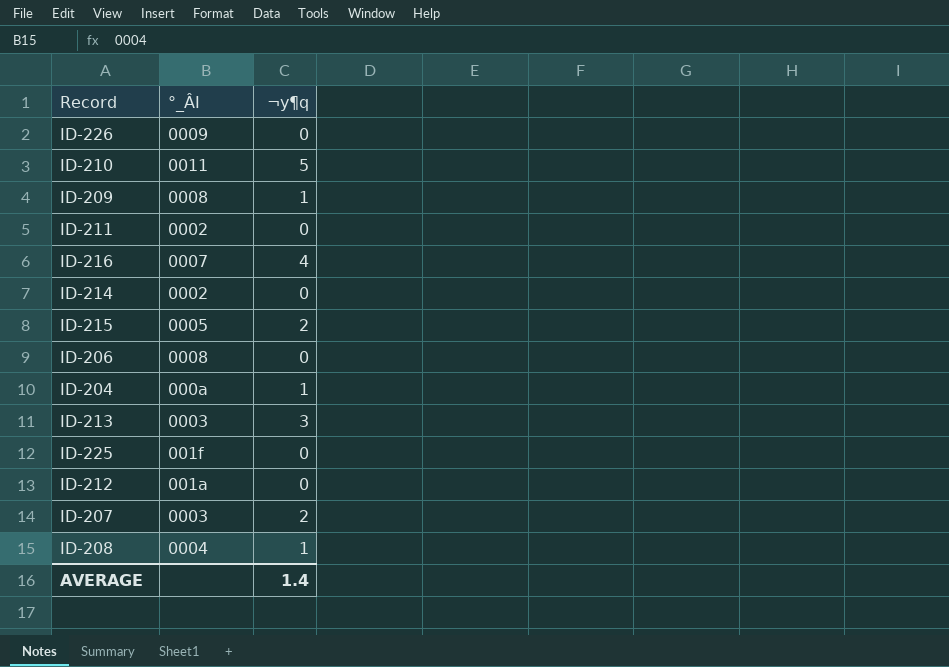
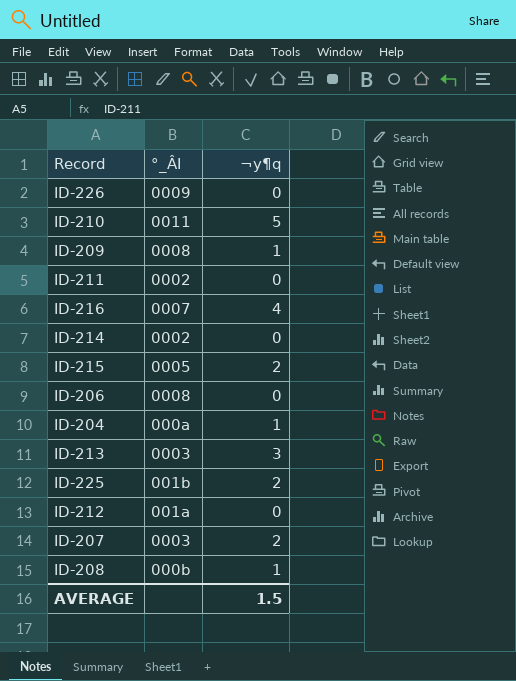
ID-225 | °_ÂI: 001f -> 001b
ID-225 | ¬y¶q: 0 -> 2
ID-208 | °_ÂI: 0004 -> 000b
AVERAGE | ¬y¶q: 1.4 -> 1.5

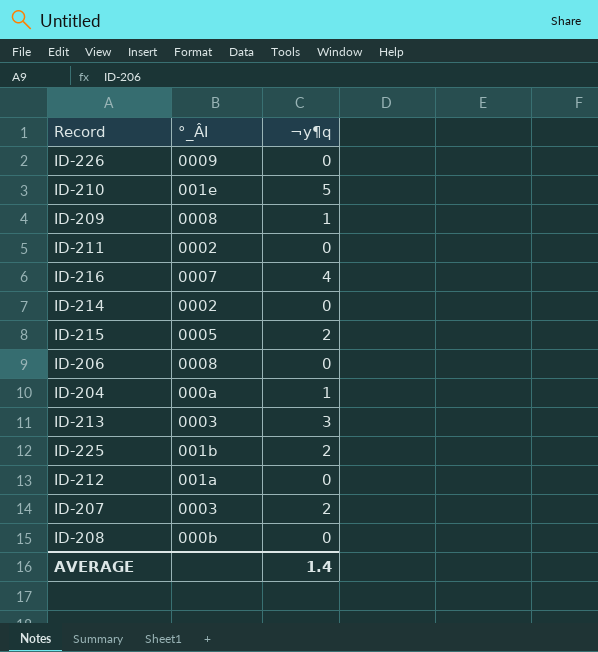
ID-210 | °_ÂI: 0011 -> 001e
ID-208 | ¬y¶q: 1 -> 0
AVERAGE | ¬y¶q: 1.5 -> 1.4

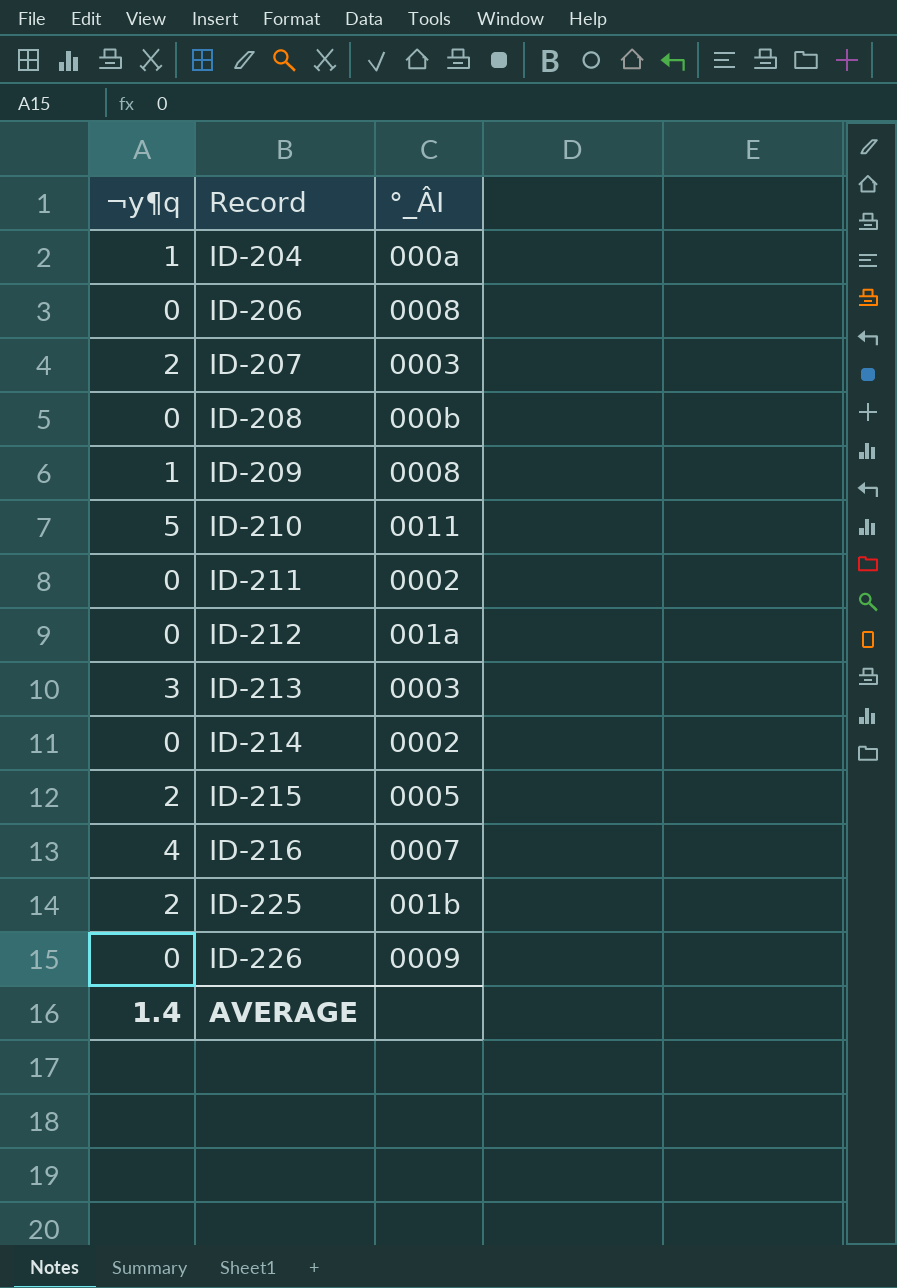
row order: none -> Record ascending
column ¬y¶q | position: 3 -> 1
ID-210 | °_ÂI: 001e -> 0011

